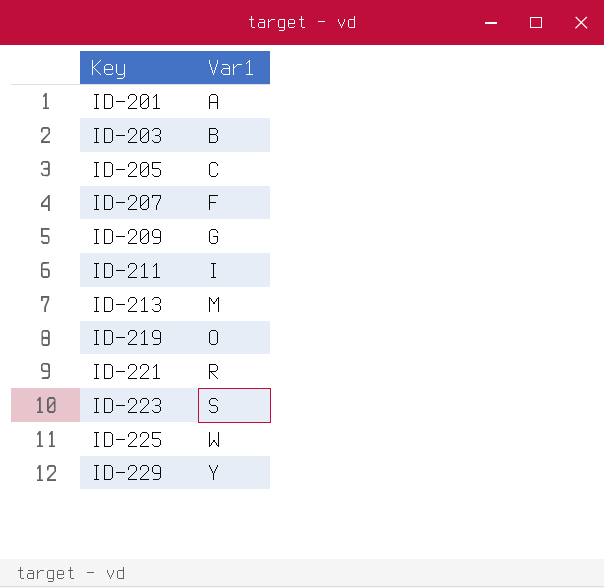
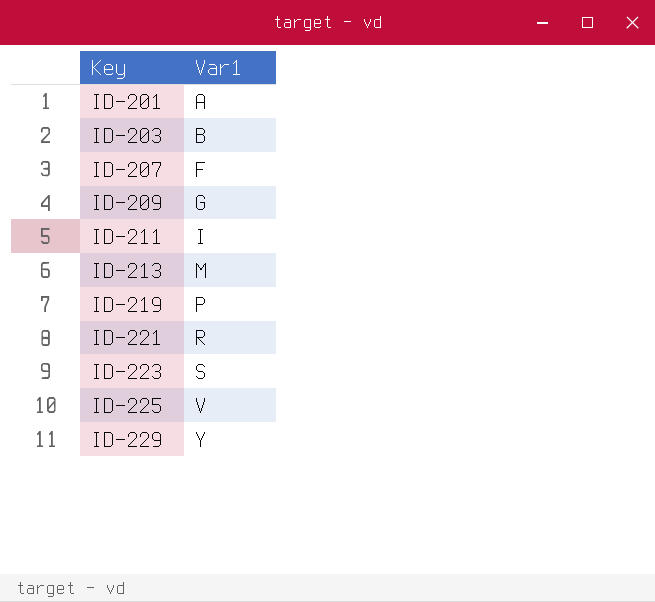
row ID-205: C -> none
ID-219 | Var1: O -> P
ID-225 | Var1: W -> V

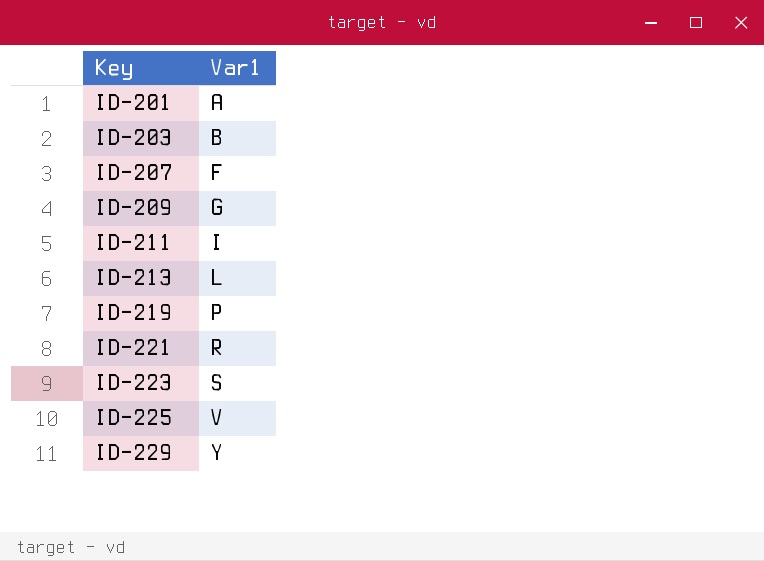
ID-213 | Var1: M -> L

